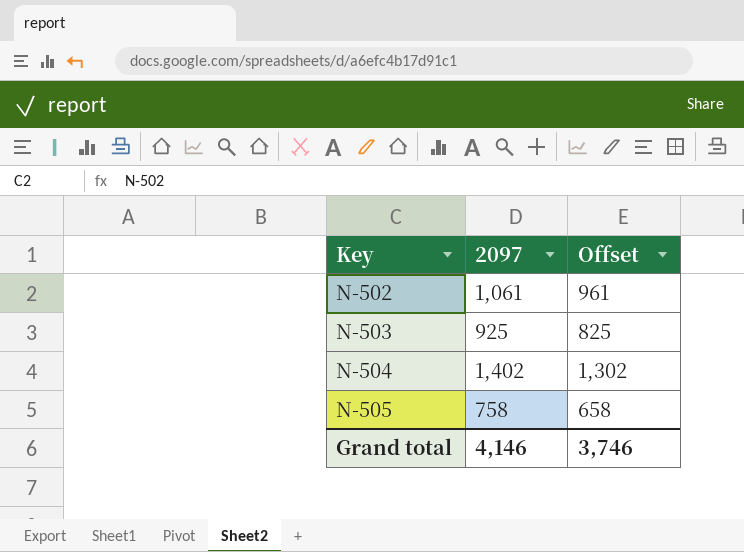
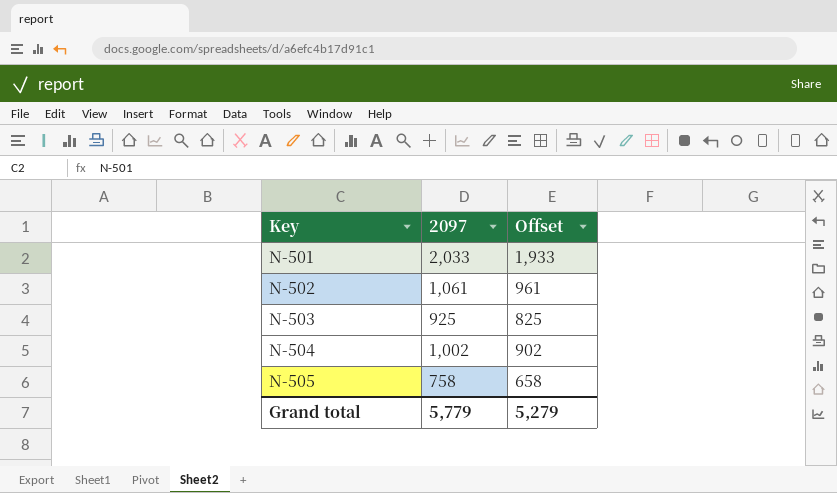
row N-501: none -> 2,033 | 1,933
N-504 | 2097: 1,402 -> 1,002
N-504 | Offset: 1,302 -> 902
Grand total | 2097: 4,146 -> 5,779
Grand total | Offset: 3,746 -> 5,279

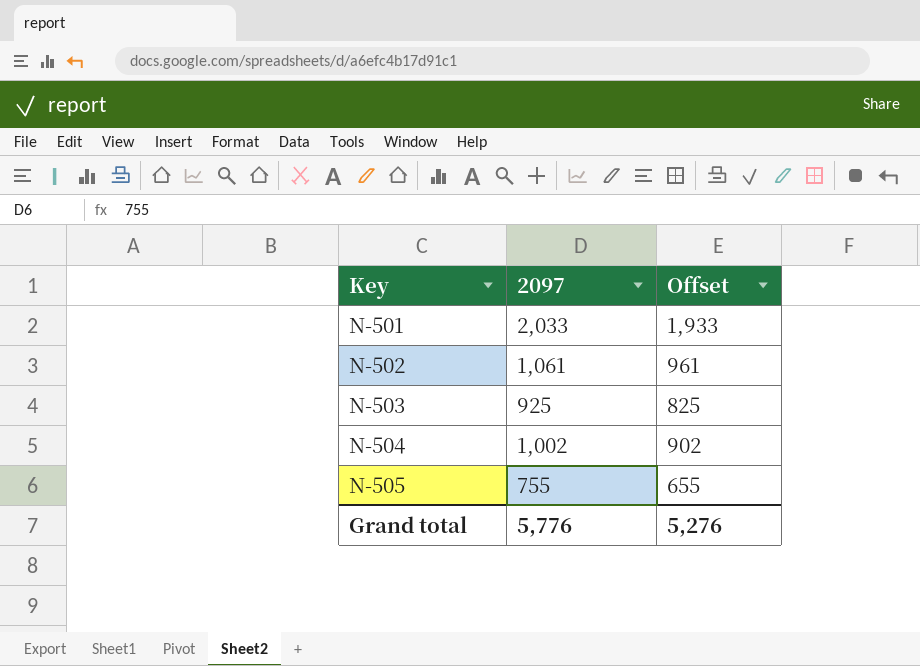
N-505 | 2097: 758 -> 755
N-505 | Offset: 658 -> 655
Grand total | 2097: 5,779 -> 5,776
Grand total | Offset: 5,279 -> 5,276

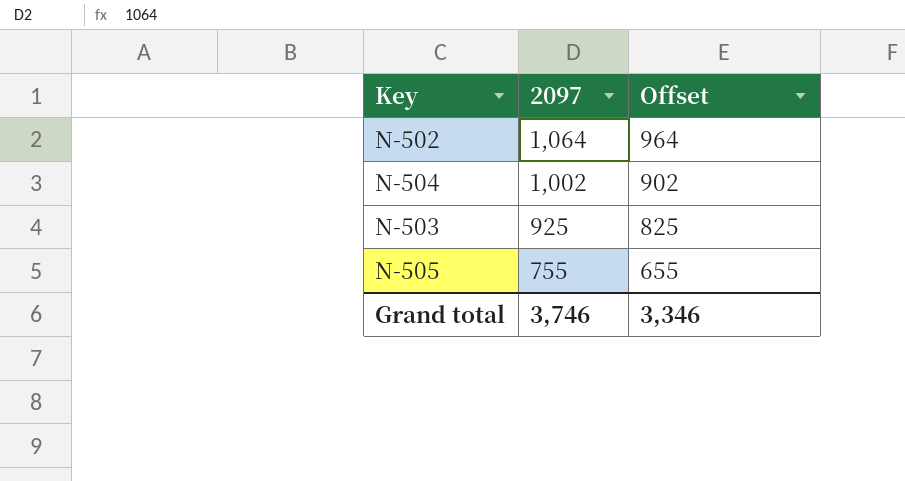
row order: Key ascending -> 2097 descending
row N-501: 2,033 | 1,933 -> none
N-502 | 2097: 1,061 -> 1,064
N-502 | Offset: 961 -> 964
Grand total | 2097: 5,776 -> 3,746
Grand total | Offset: 5,276 -> 3,346

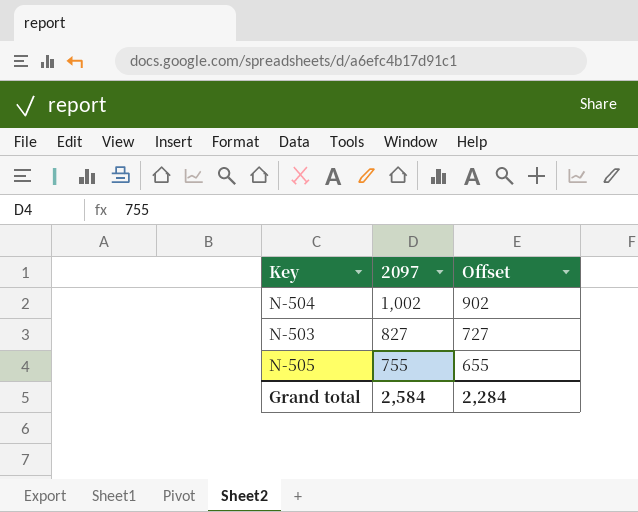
row N-502: 1,064 | 964 -> none
N-503 | 2097: 925 -> 827
N-503 | Offset: 825 -> 727
Grand total | 2097: 3,746 -> 2,584
Grand total | Offset: 3,346 -> 2,284

